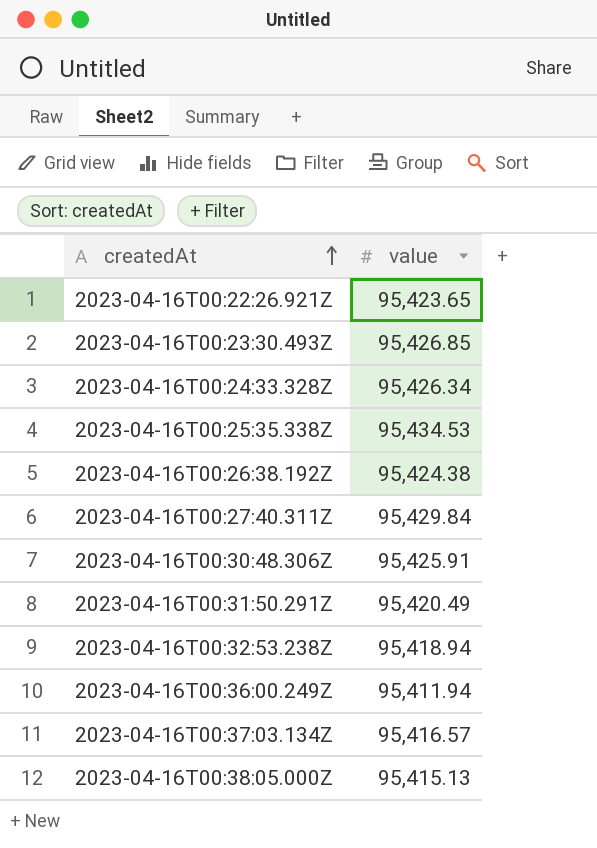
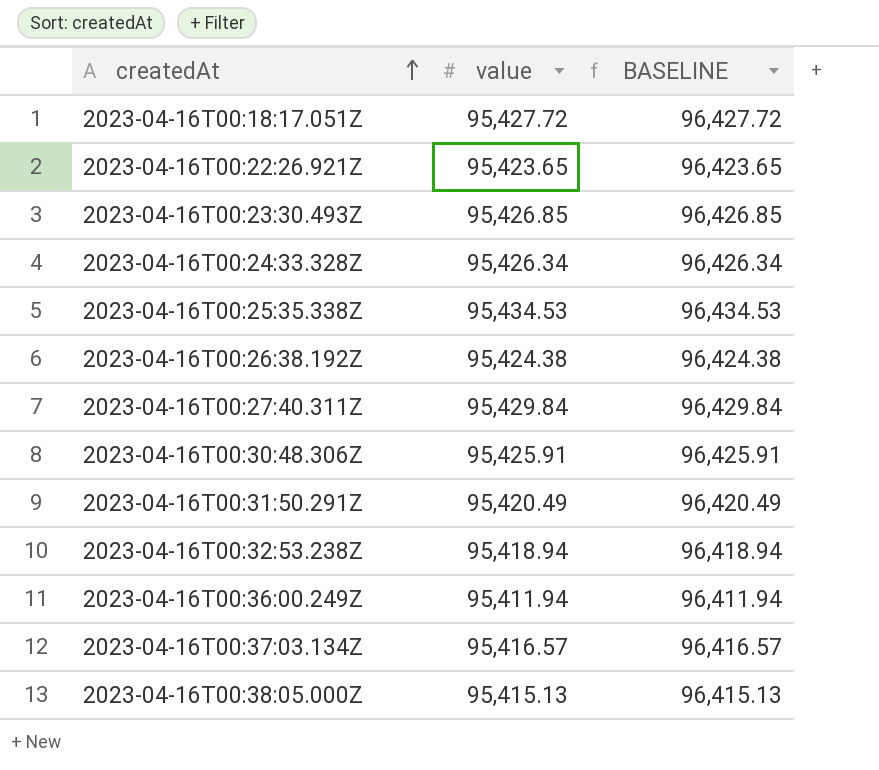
column BASELINE | formula: none -> [value] + 1000
row 2023-04-16T00:18:17.051Z: none -> 95,427.72 | 96,427.72

